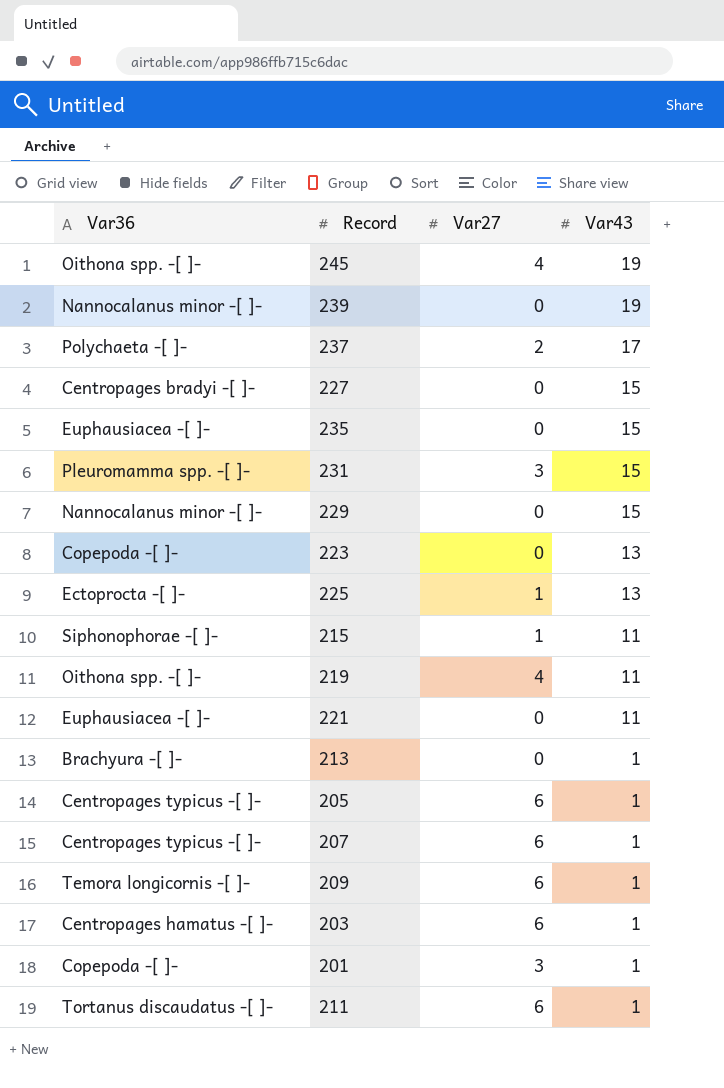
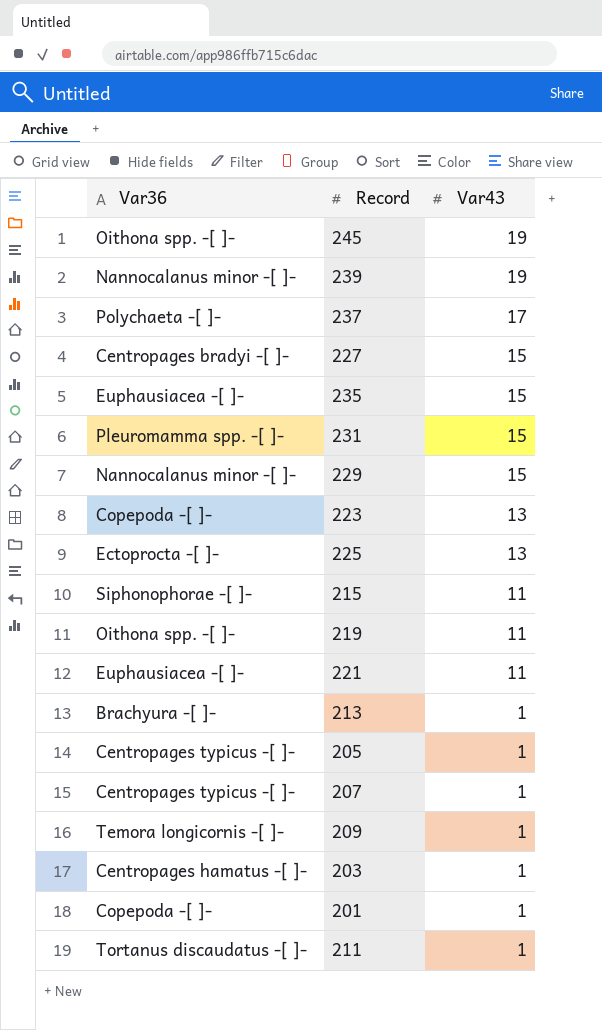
column Var27 | position: 3 -> none

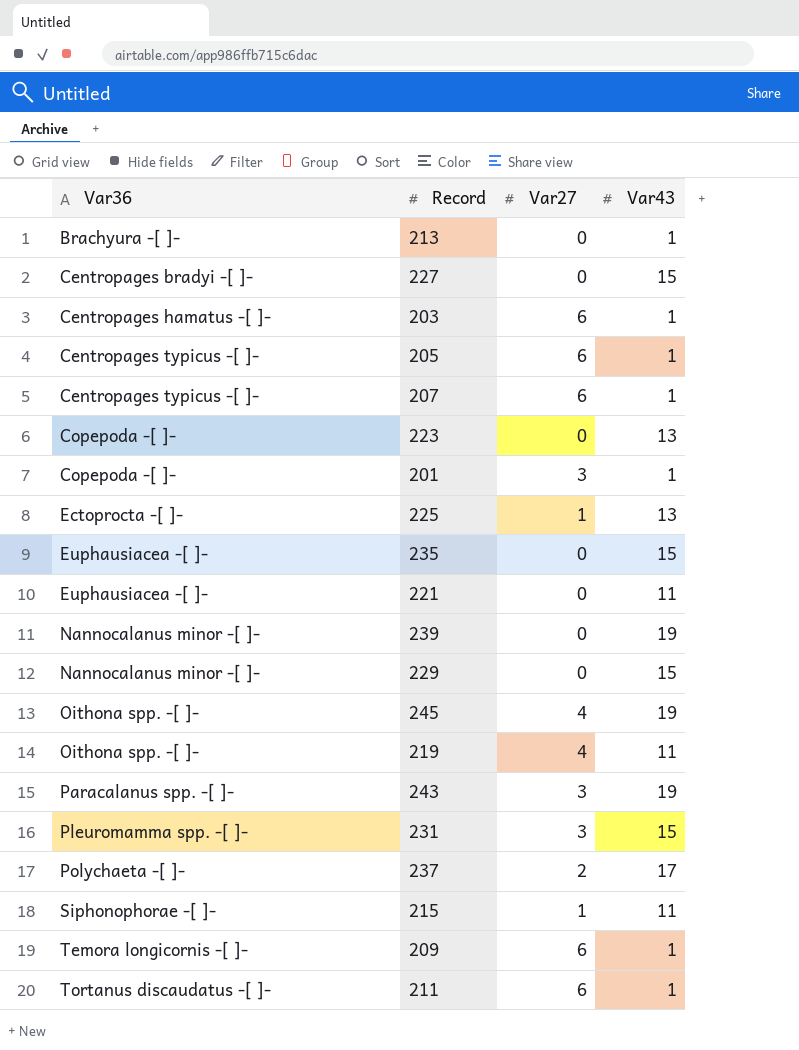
row order: Var43 descending -> Var36 ascending
column Var27 | position: none -> 3
row 243: none -> Paracalanus spp. -[ ]- | 3 | 19

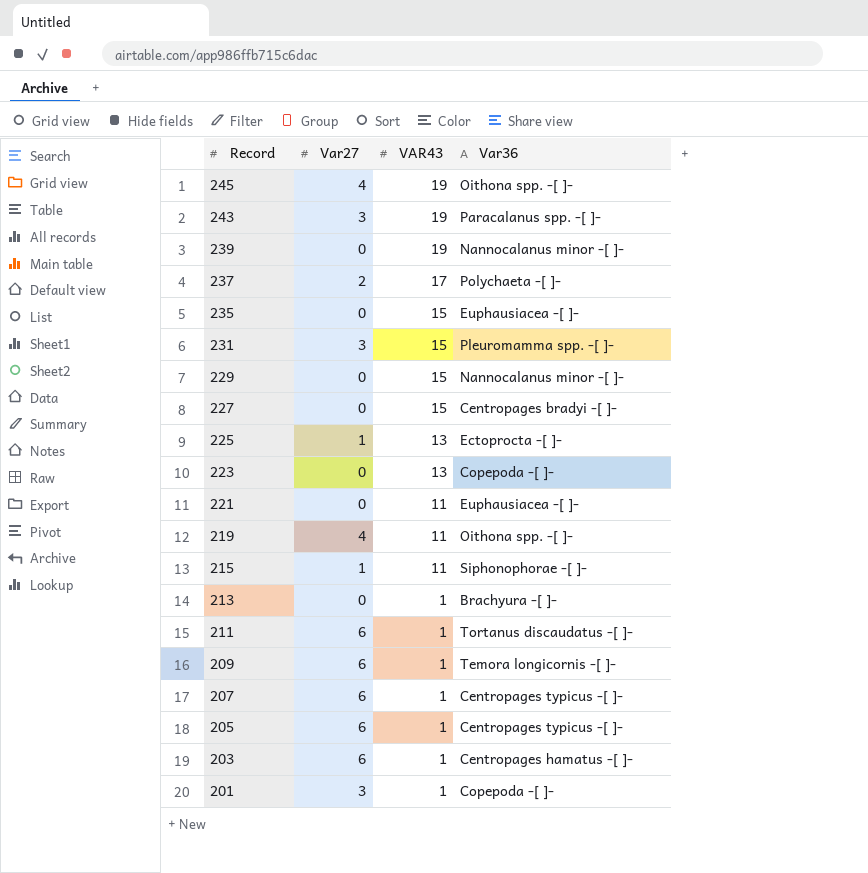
row order: Var36 ascending -> Record descending
column name: Var43 -> VAR43
column Var36 | position: 1 -> 4

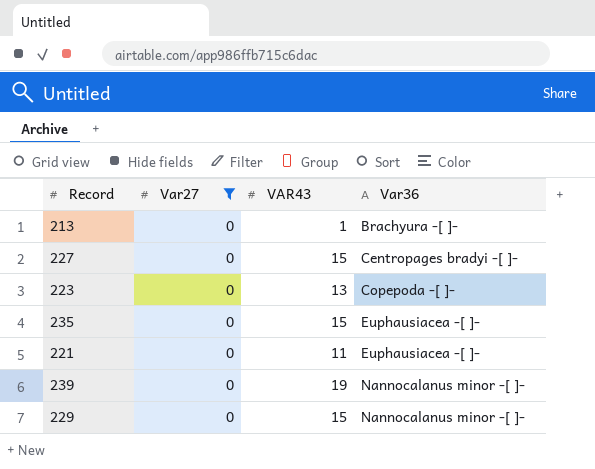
filter: none -> Var27 = 0
row order: Record descending -> Var36 ascending

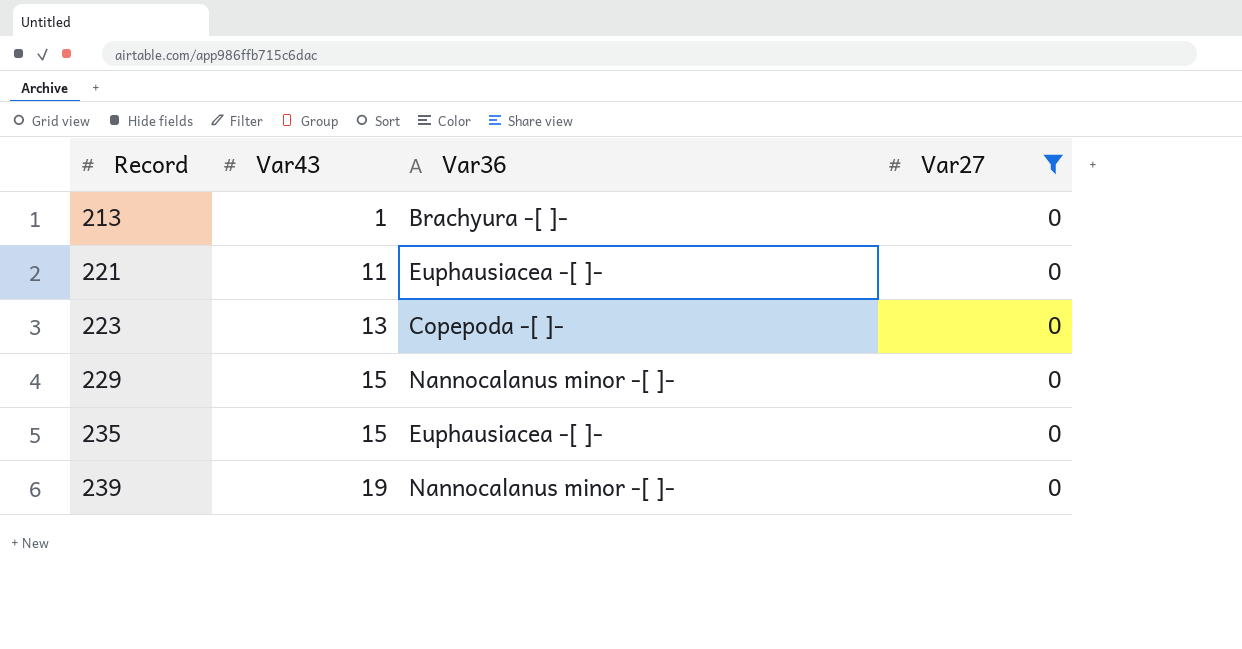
row order: Var36 ascending -> Record ascending
column name: VAR43 -> Var43
column Var27 | position: 2 -> 4
row 227: 0 | 15 | Centropages bradyi -[ ]- -> none

